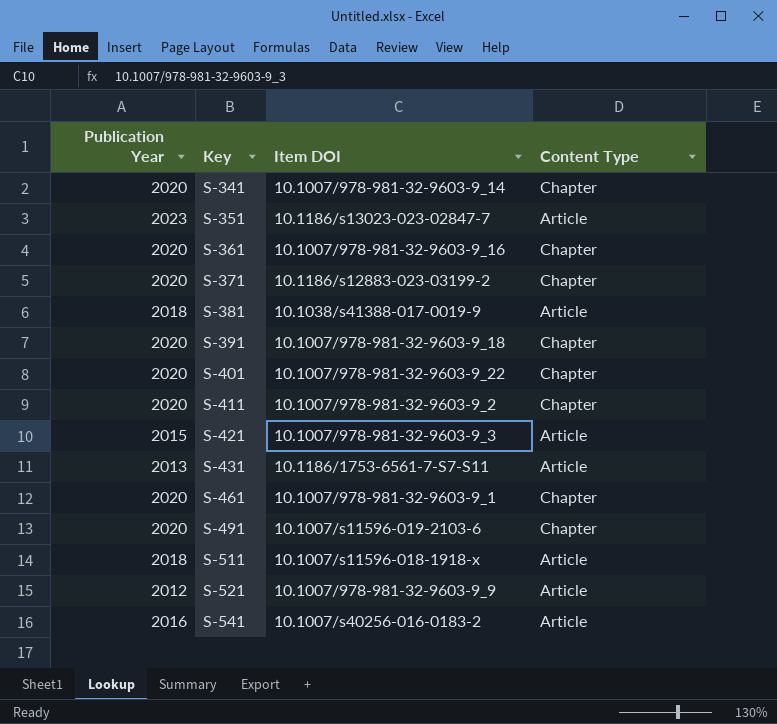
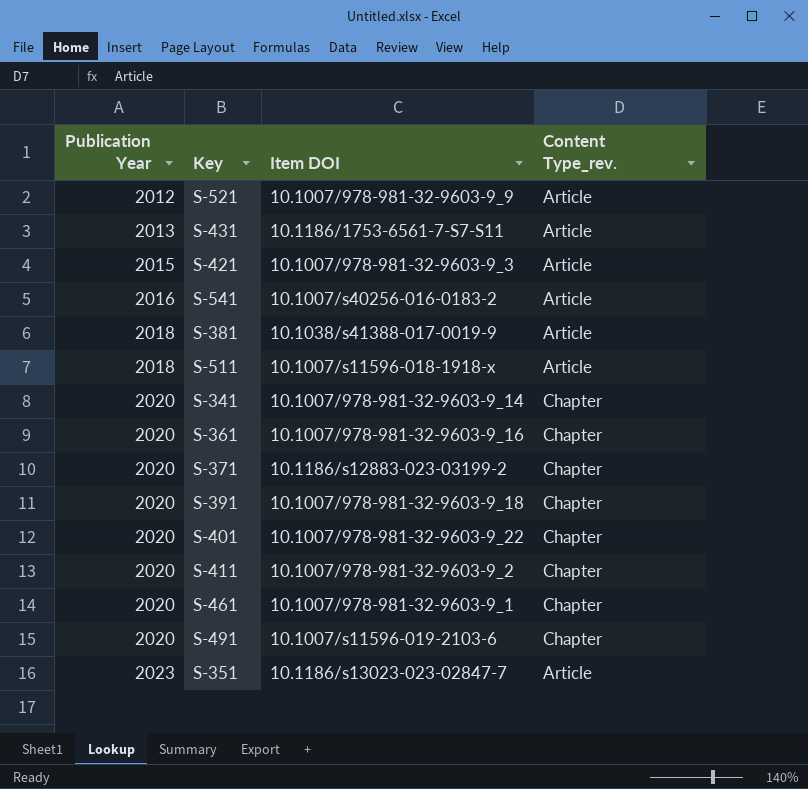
row order: Key ascending -> Publication Year ascending
column name: Content Type -> Content Type_rev.

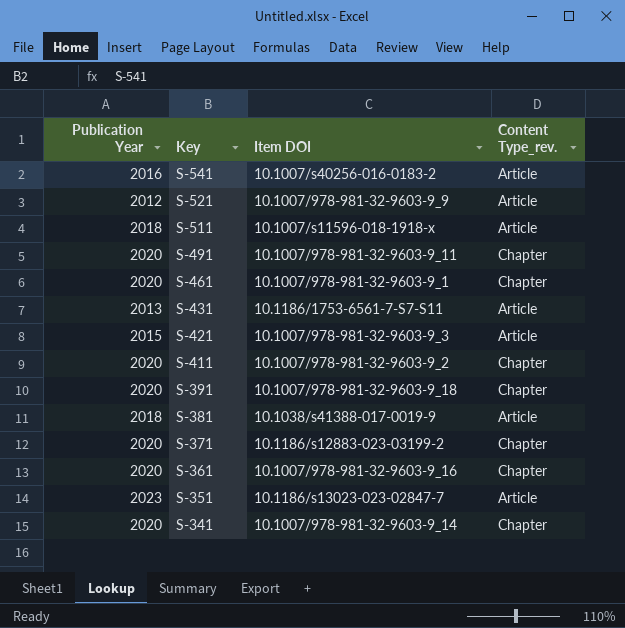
row order: Publication Year ascending -> Key descending
row S-401: 2020 | 10.1007/978-981-32-9603-9_22 | Chapter -> none
S-491 | Item DOI: 10.1007/s11596-019-2103-6 -> 10.1007/978-981-32-9603-9_11

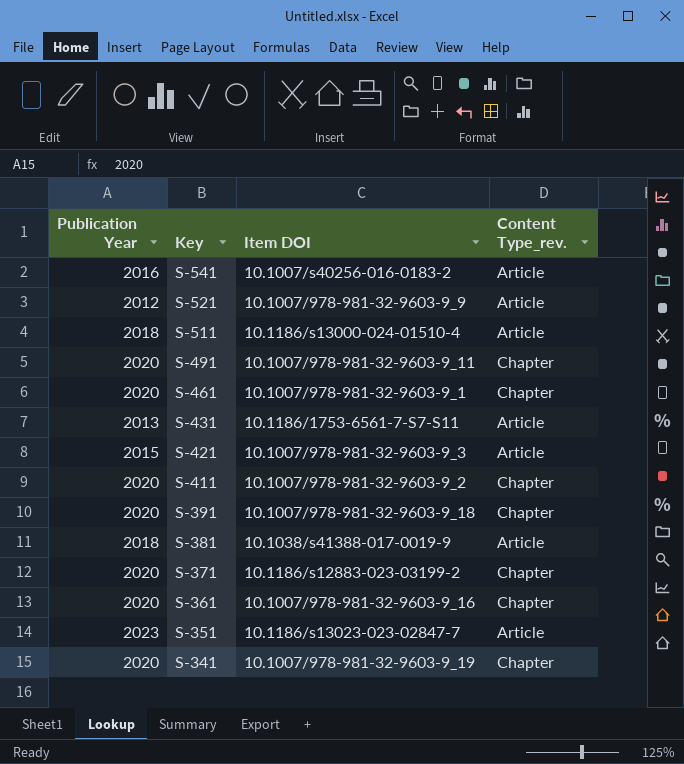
S-511 | Item DOI: 10.1007/s11596-018-1918-x -> 10.1186/s13000-024-01510-4
S-341 | Item DOI: 10.1007/978-981-32-9603-9_14 -> 10.1007/978-981-32-9603-9_19

